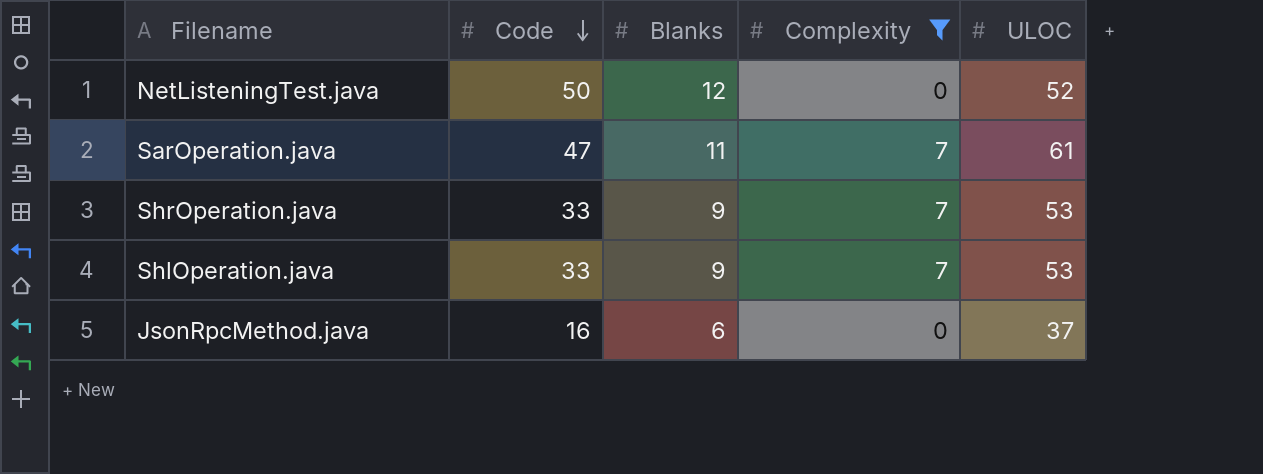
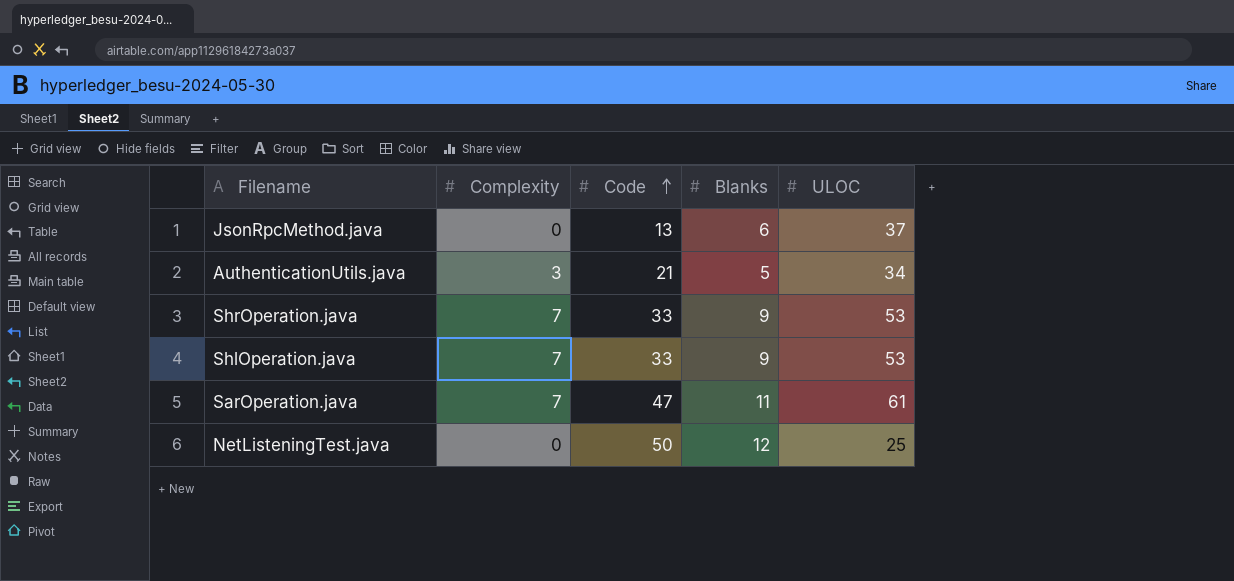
filter: Complexity != 3 -> none
row order: Code descending -> Code ascending
column Complexity | position: 4 -> 2
JsonRpcMethod.java | Code: 16 -> 13
NetListeningTest.java | ULOC: 52 -> 25

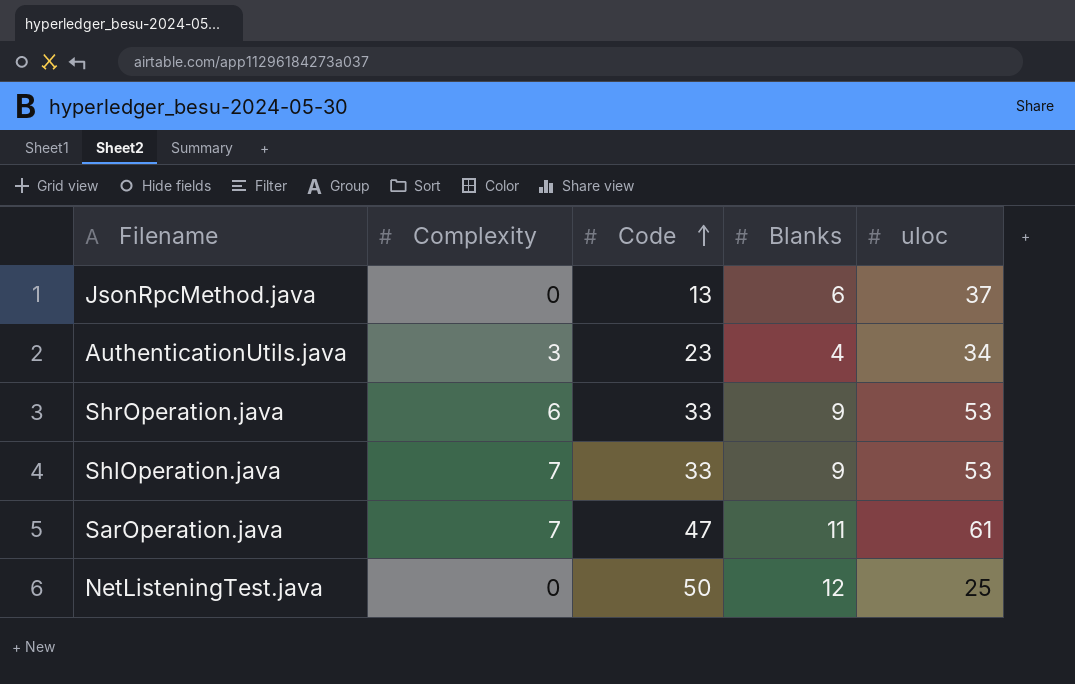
column name: ULOC -> uloc
AuthenticationUtils.java | Code: 21 -> 23
AuthenticationUtils.java | Blanks: 5 -> 4
ShrOperation.java | Complexity: 7 -> 6

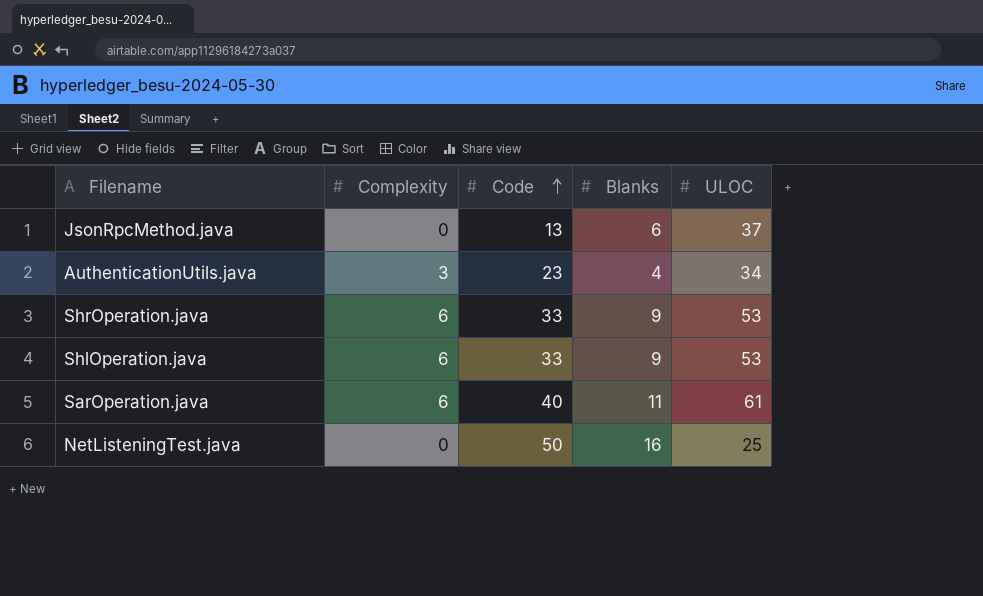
column name: uloc -> ULOC
ShlOperation.java | Complexity: 7 -> 6
SarOperation.java | Complexity: 7 -> 6
SarOperation.java | Code: 47 -> 40
NetListeningTest.java | Blanks: 12 -> 16

